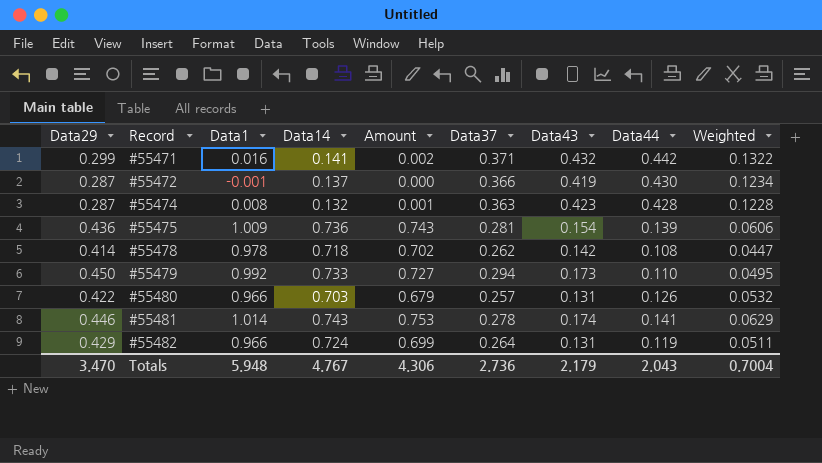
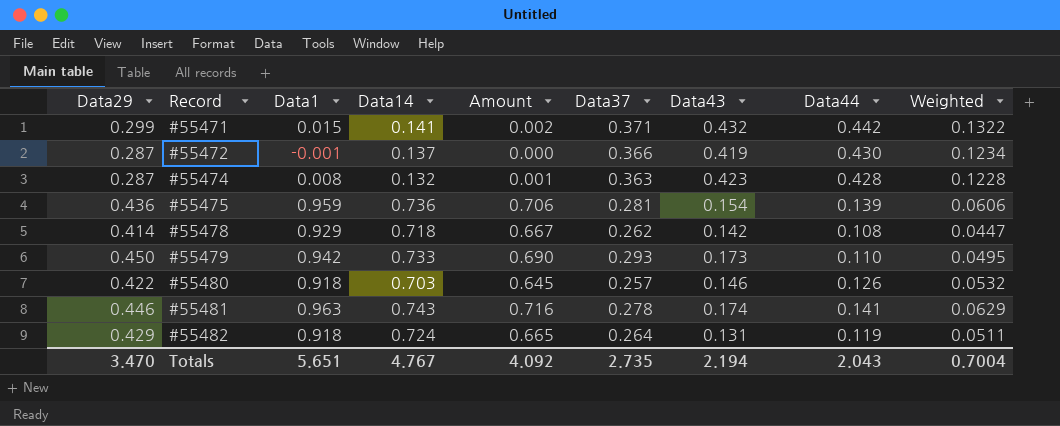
#55471 | Data1: 0.016 -> 0.015
#55475 | Data1: 1.009 -> 0.959
#55475 | Amount: 0.743 -> 0.706
#55478 | Data1: 0.978 -> 0.929
#55478 | Amount: 0.702 -> 0.667
#55479 | Data1: 0.992 -> 0.942
#55479 | Amount: 0.727 -> 0.690
#55479 | Data37: 0.294 -> 0.293
#55480 | Data1: 0.966 -> 0.918
#55480 | Amount: 0.679 -> 0.645
#55480 | Data43: 0.131 -> 0.146
#55481 | Data1: 1.014 -> 0.963
#55481 | Amount: 0.753 -> 0.716
#55482 | Data1: 0.966 -> 0.918
#55482 | Amount: 0.699 -> 0.665
Totals | Data1: 5.948 -> 5.651
Totals | Amount: 4.306 -> 4.092
Totals | Data37: 2.736 -> 2.735
Totals | Data43: 2.179 -> 2.194

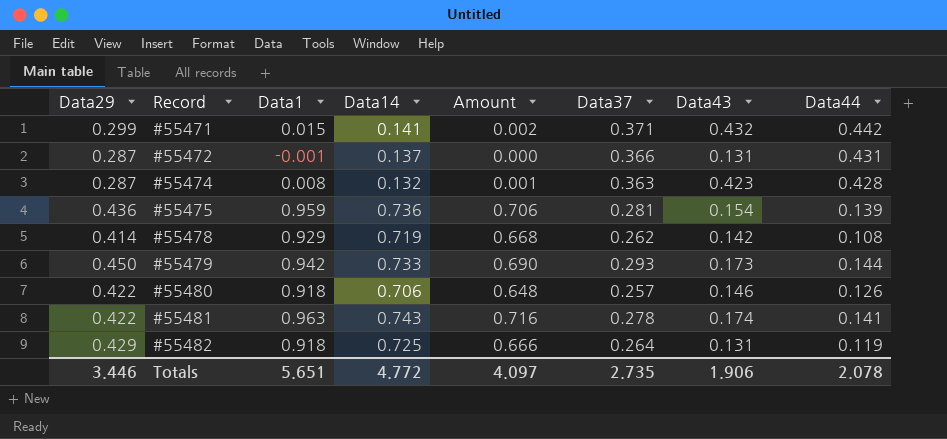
column Weighted | formula: [Data29] * [Data44] -> none
#55472 | Data43: 0.419 -> 0.131
#55472 | Data44: 0.430 -> 0.431
#55478 | Data14: 0.718 -> 0.719
#55478 | Amount: 0.667 -> 0.668
#55479 | Data44: 0.110 -> 0.144
#55480 | Data14: 0.703 -> 0.706
#55480 | Amount: 0.645 -> 0.648
#55481 | Data29: 0.446 -> 0.422
#55482 | Data14: 0.724 -> 0.725
#55482 | Amount: 0.665 -> 0.666
Totals | Data29: 3.470 -> 3.446
Totals | Data14: 4.767 -> 4.772
Totals | Amount: 4.092 -> 4.097
Totals | Data43: 2.194 -> 1.906
Totals | Data44: 2.043 -> 2.078

